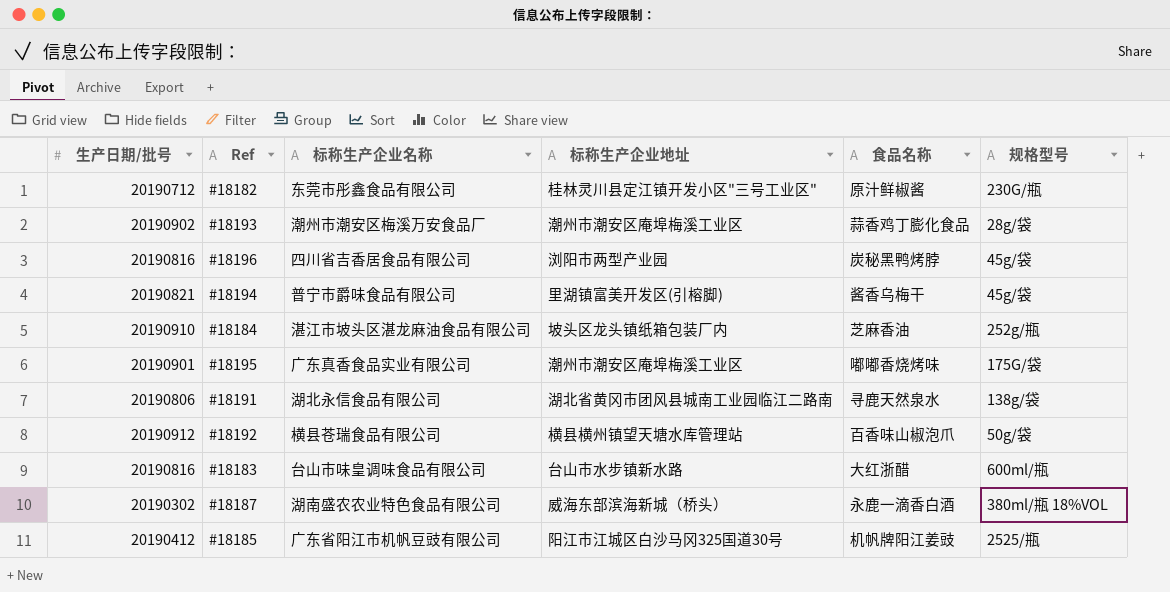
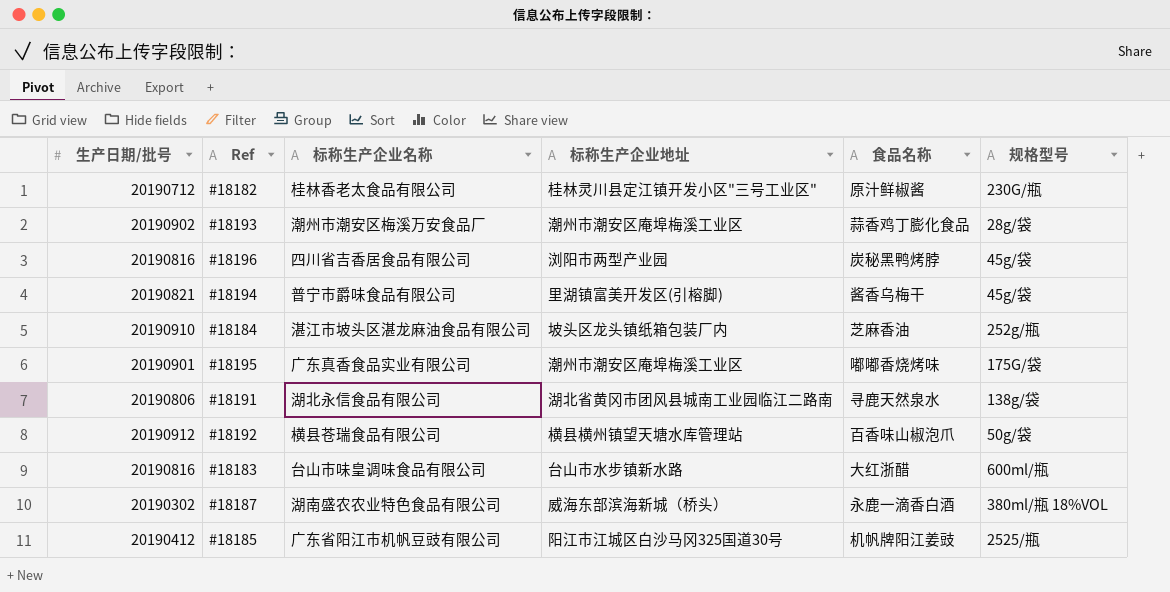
#18182 | 标称生产企业名称: 东莞市彤鑫食品有限公司 -> 桂林香老太食品有限公司

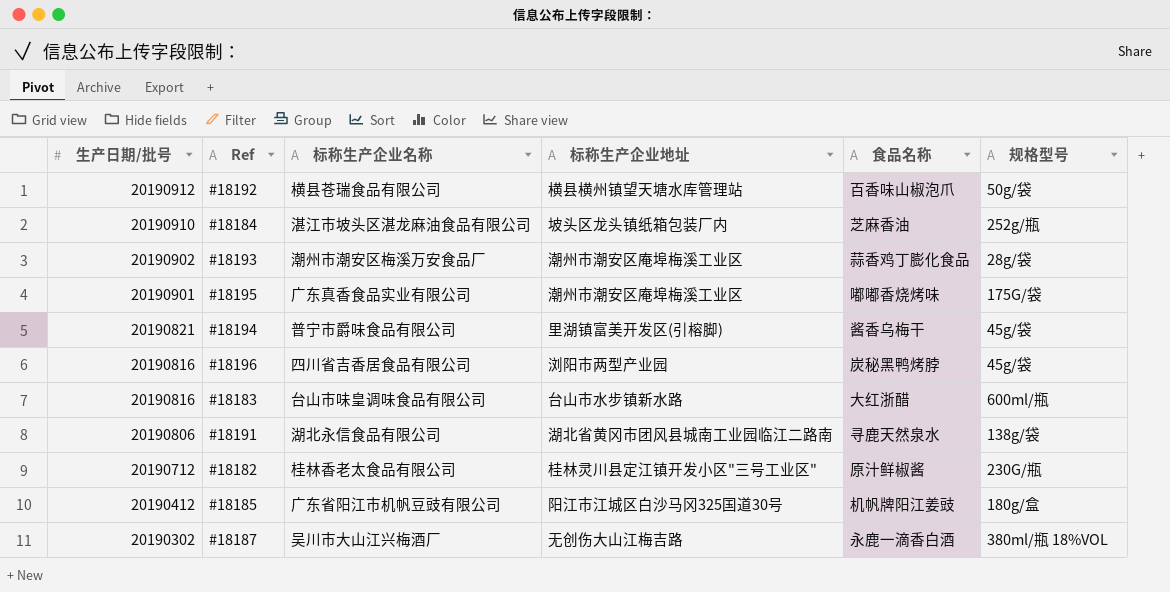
row order: none -> 生产日期/批号 descending
#18185 | 规格型号: 2525/瓶 -> 180g/盒
#18187 | 标称生产企业名称: 湖南盛农农业特色食品有限公司 -> 吴川市大山江兴梅酒厂
#18187 | 标称生产企业地址: 威海东部滨海新城（桥头） -> 无创伤大山江梅吉路

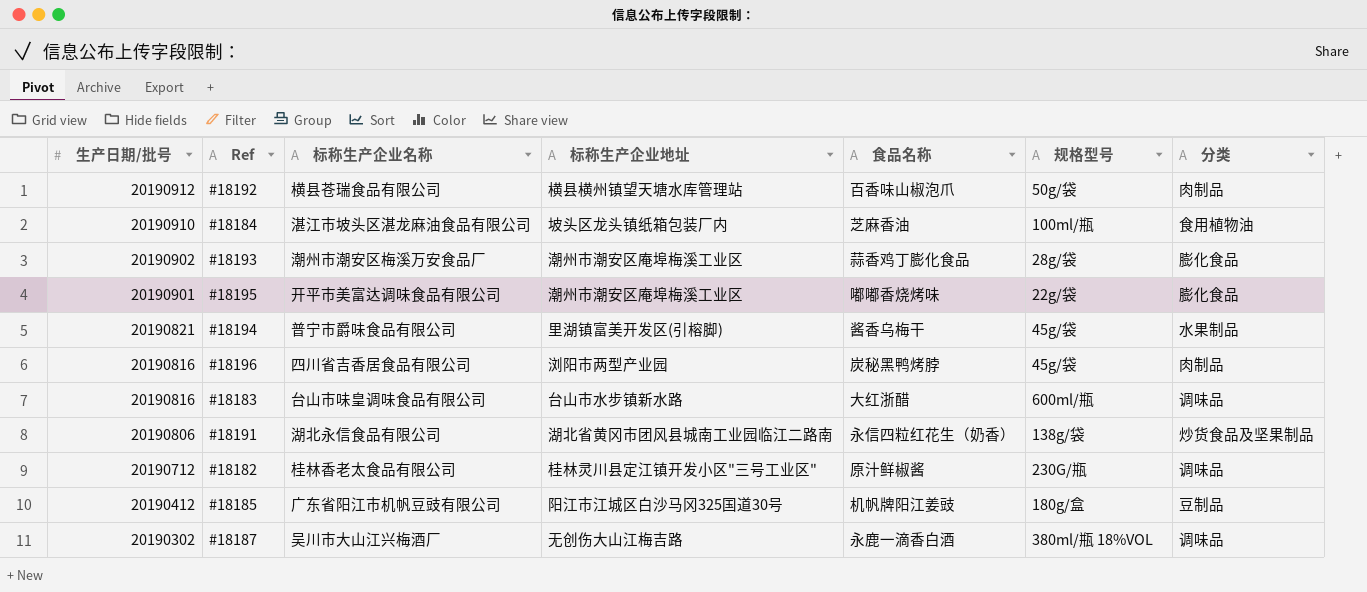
column 分类 | position: none -> 7
#18184 | 规格型号: 252g/瓶 -> 100ml/瓶
#18195 | 标称生产企业名称: 广东真香食品实业有限公司 -> 开平市美富达调味食品有限公司
#18195 | 规格型号: 175G/袋 -> 22g/袋
#18191 | 食品名称: 寻鹿天然泉水 -> 永信四粒红花生（奶香）

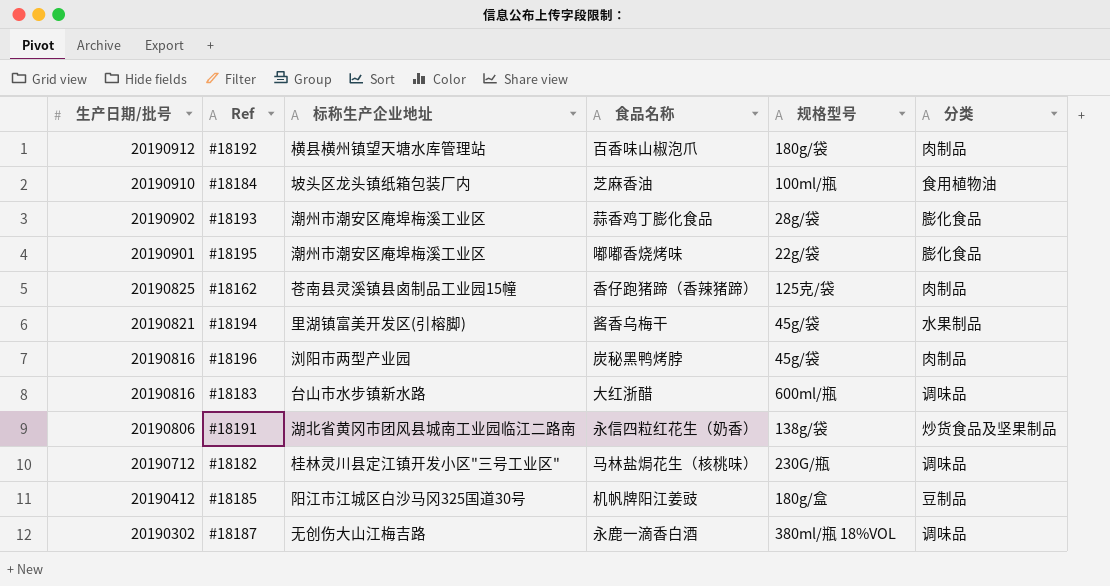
column 标称生产企业名称 | position: 3 -> none
#18192 | 规格型号: 50g/袋 -> 180g/袋
row #18162: none -> 20190825 | 苍南县灵溪镇县卤制品工业园15幢 | 香仔跑猪蹄（香辣猪蹄） | 125克/袋 | 肉制品
#18182 | 食品名称: 原汁鲜椒酱 -> 马林盐焗花生（核桃味）

